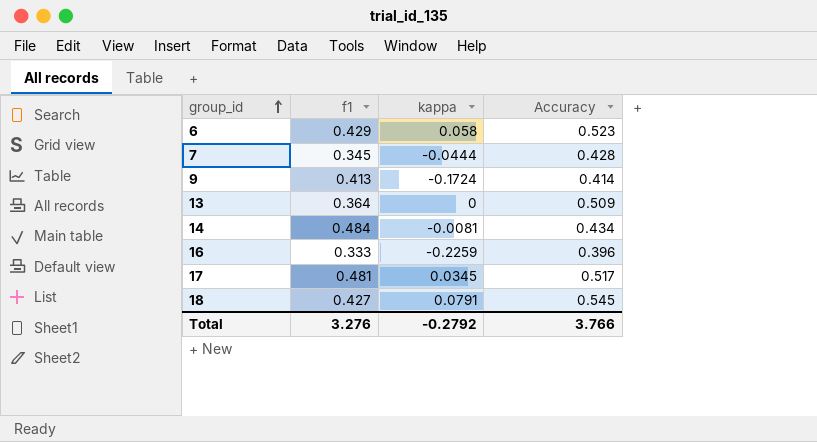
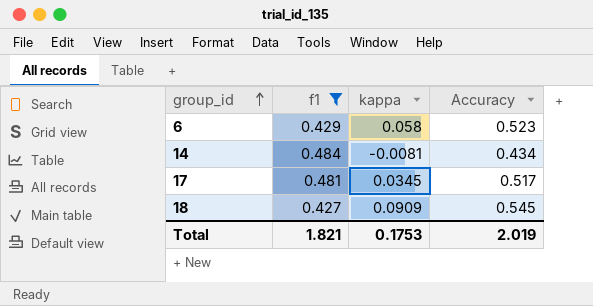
filter: none -> f1 >= 0.427
18 | kappa: 0.0791 -> 0.0909
Total | f1: 3.276 -> 1.821
Total | kappa: -0.2792 -> 0.1753
Total | Accuracy: 3.766 -> 2.019

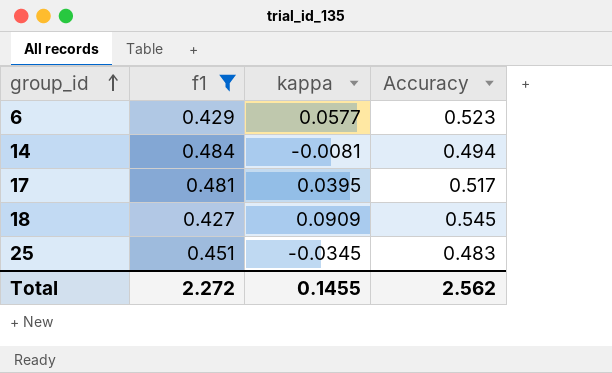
6 | kappa: 0.058 -> 0.0577
14 | Accuracy: 0.434 -> 0.494
17 | kappa: 0.0345 -> 0.0395
row 25: none -> 0.451 | -0.0345 | 0.483
Total | f1: 1.821 -> 2.272
Total | kappa: 0.1753 -> 0.1455
Total | Accuracy: 2.019 -> 2.562

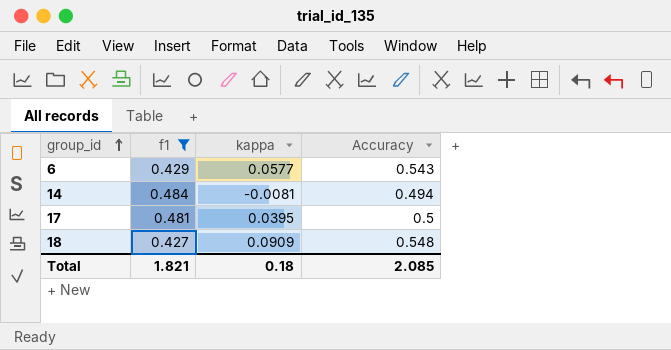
row 25: 0.451 | -0.0345 | 0.483 -> none
6 | Accuracy: 0.523 -> 0.543
17 | Accuracy: 0.517 -> 0.5
18 | Accuracy: 0.545 -> 0.548
Total | f1: 2.272 -> 1.821
Total | kappa: 0.1455 -> 0.18
Total | Accuracy: 2.562 -> 2.085

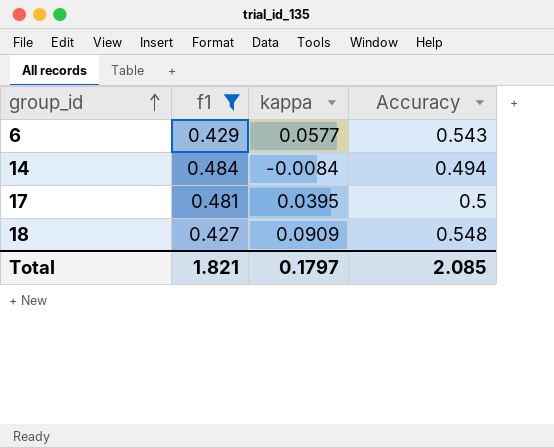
14 | kappa: -0.0081 -> -0.0084
Total | kappa: 0.18 -> 0.1797

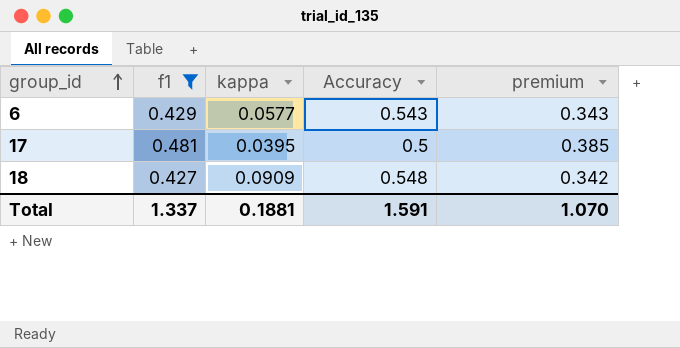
column premium | formula: none -> [f1] * 0.8
row 14: 0.484 | -0.0084 | 0.494 -> none
Total | f1: 1.821 -> 1.337
Total | kappa: 0.1797 -> 0.1881
Total | Accuracy: 2.085 -> 1.591

